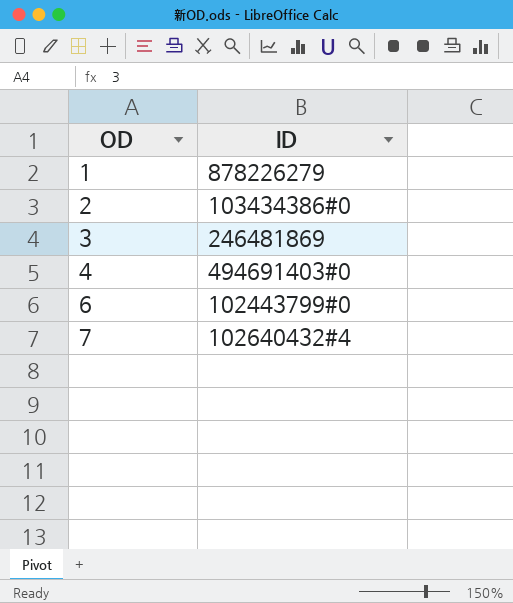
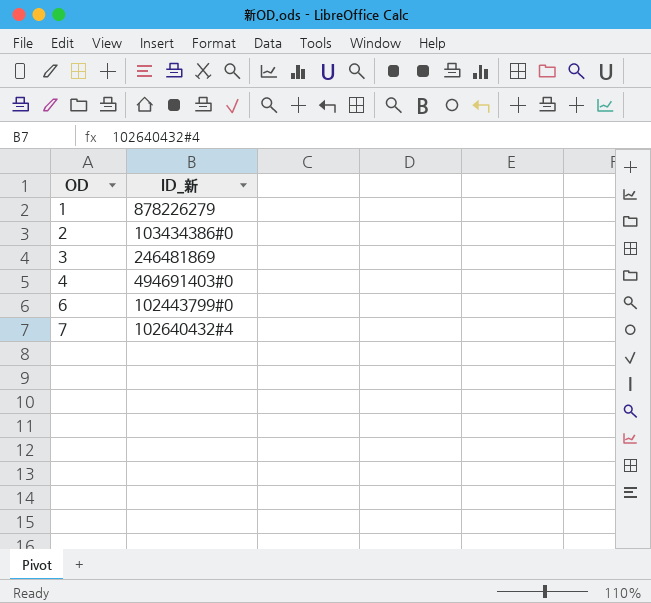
column name: ID -> ID_新

